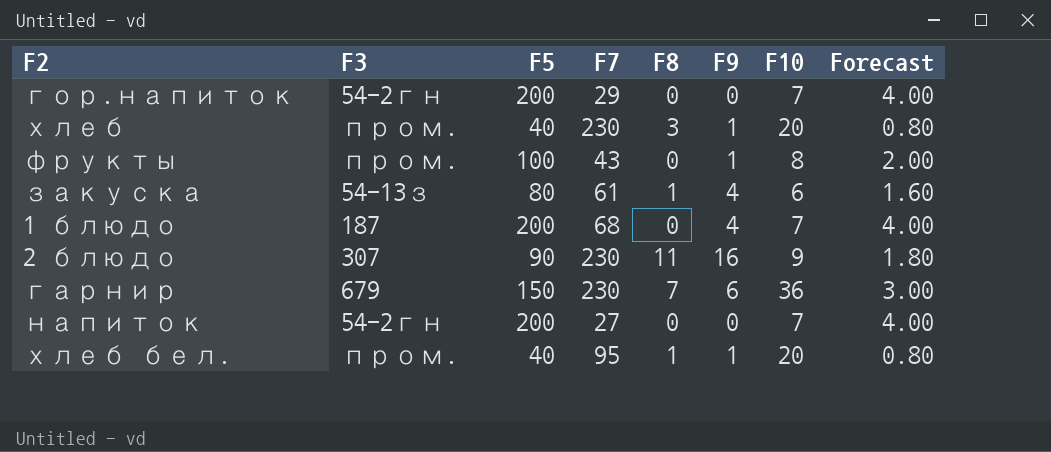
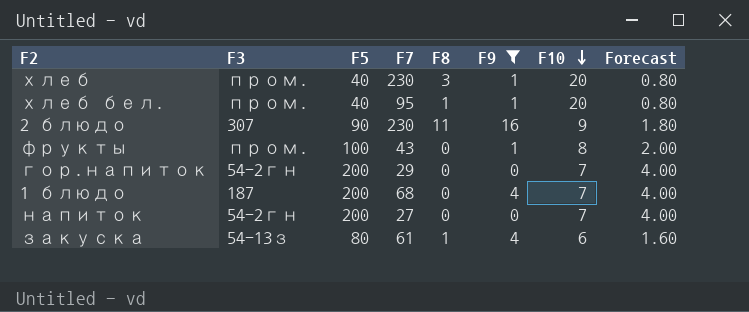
filter: none -> F9 != 6
row order: none -> F10 descending

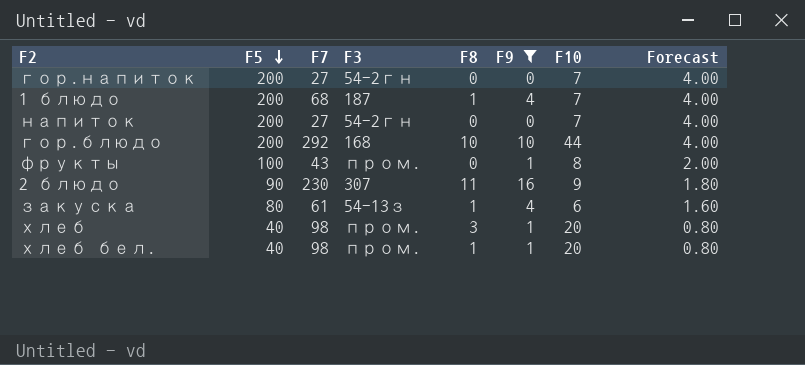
row order: F10 descending -> F5 descending
column F3 | position: 2 -> 4
гор.напиток | F7: 29 -> 27
1 блюдо | F8: 0 -> 1
row гор.блюдо: none -> 200 | 292 | 168 | 10 | 10 | 44 | 4.00
хлеб | F7: 230 -> 98
хлеб бел. | F7: 95 -> 98

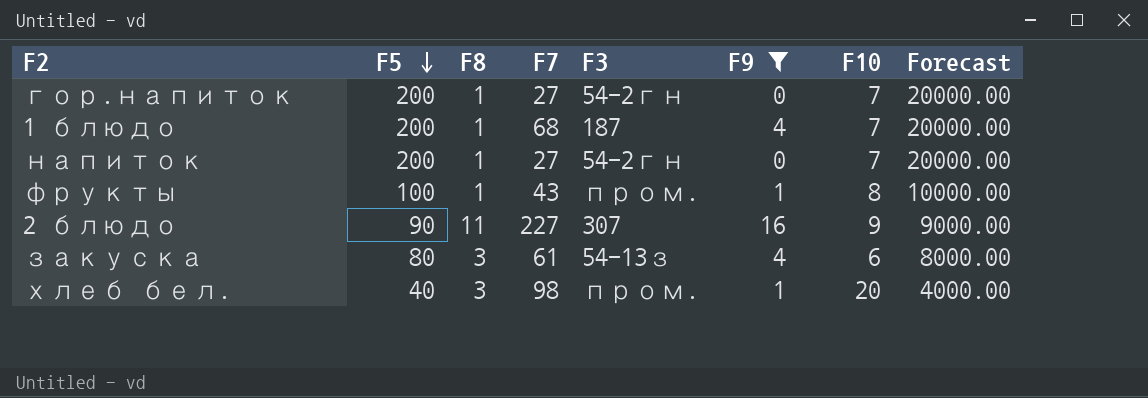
column F8 | position: 5 -> 3
column Forecast | formula: [F5] * 0.02 -> [F5] * 100
row гор.блюдо: 200 | 292 | 168 | 10 | 10 | 44 | 4.00 -> none
row хлеб: 40 | 98 | пром. | 3 | 1 | 20 | 0.80 -> none
гор.напиток | F8: 0 -> 1
напиток | F8: 0 -> 1
фрукты | F8: 0 -> 1
2 блюдо | F7: 230 -> 227
закуска | F8: 1 -> 3
хлеб бел. | F8: 1 -> 3

